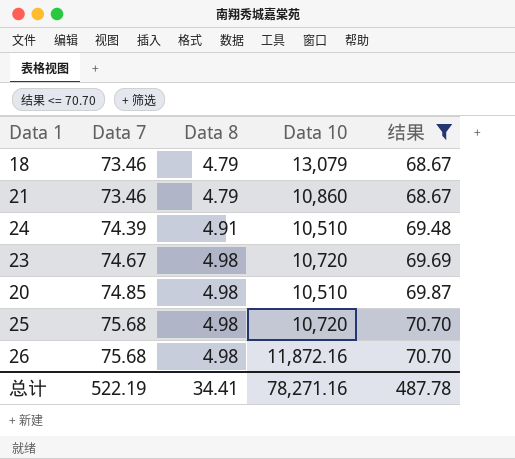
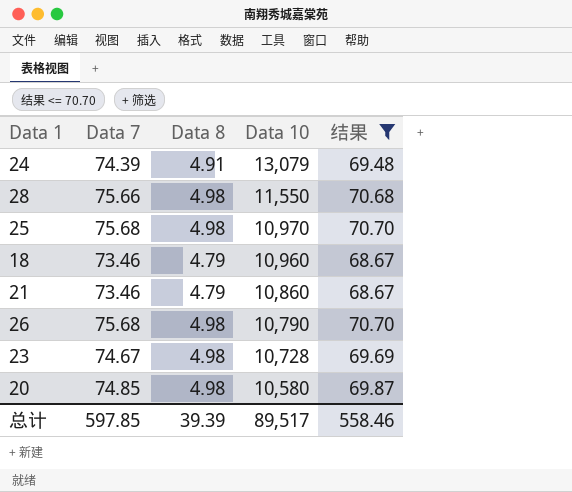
row order: Data 7 ascending -> Data 10 descending
24 | Data 10: 10,510 -> 13,079
row 28: none -> 75.66 | 4.98 | 11,550 | 70.68
25 | Data 10: 10,720 -> 10,970
18 | Data 10: 13,079 -> 10,960
26 | Data 10: 11,872.16 -> 10,790
23 | Data 10: 10,720 -> 10,728
20 | Data 10: 10,510 -> 10,580
总计 | Data 7: 522.19 -> 597.85
总计 | Data 8: 34.41 -> 39.39
总计 | Data 10: 78,271.16 -> 89,517
总计 | 结果: 487.78 -> 558.46

